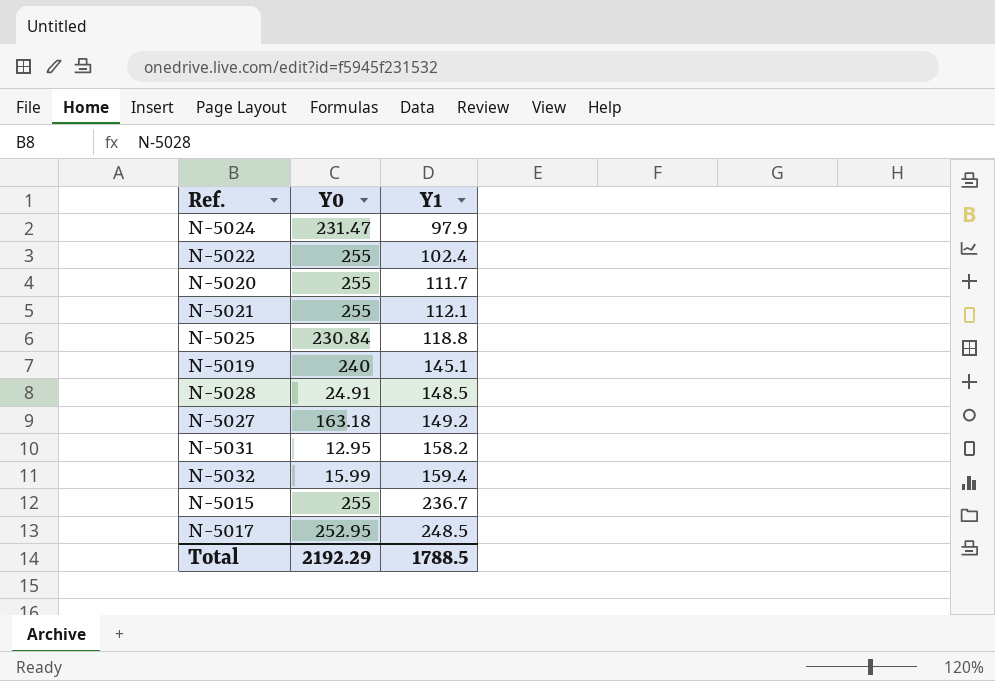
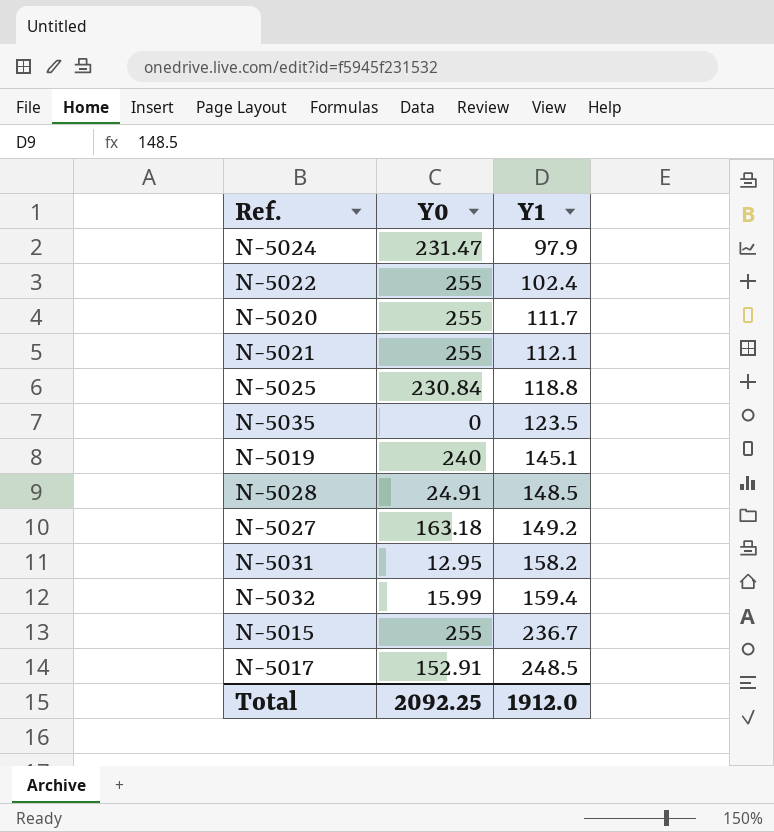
row N-5035: none -> 0 | 123.5
N-5017 | Y0: 252.95 -> 152.91
Total | Y0: 2192.29 -> 2092.25
Total | Y1: 1788.5 -> 1912.0

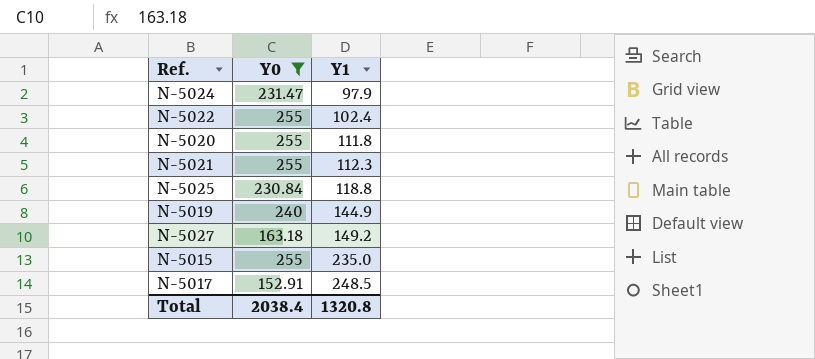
filter: none -> Y0 >= 152.91
N-5020 | Y1: 111.7 -> 111.8
N-5021 | Y1: 112.1 -> 112.3
N-5019 | Y1: 145.1 -> 144.9
N-5015 | Y1: 236.7 -> 235.0
Total | Y0: 2092.25 -> 2038.4
Total | Y1: 1912.0 -> 1320.8

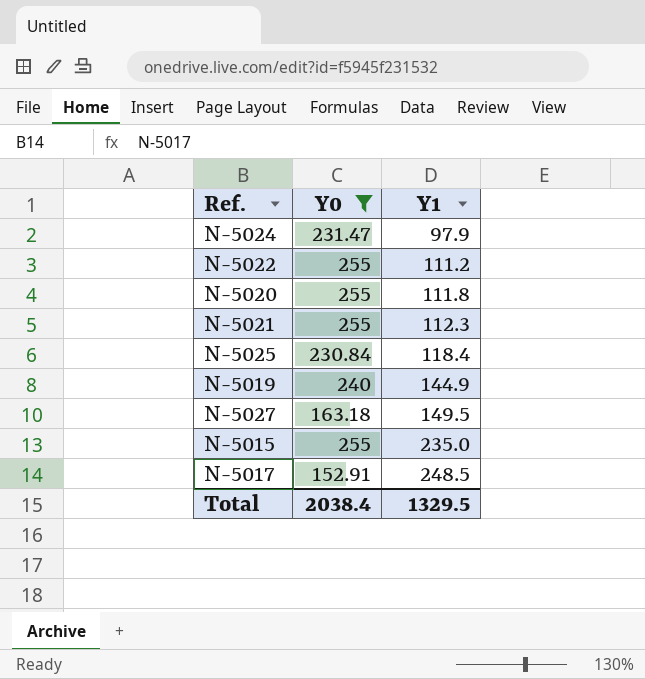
N-5022 | Y1: 102.4 -> 111.2
N-5025 | Y1: 118.8 -> 118.4
N-5027 | Y1: 149.2 -> 149.5
Total | Y1: 1320.8 -> 1329.5

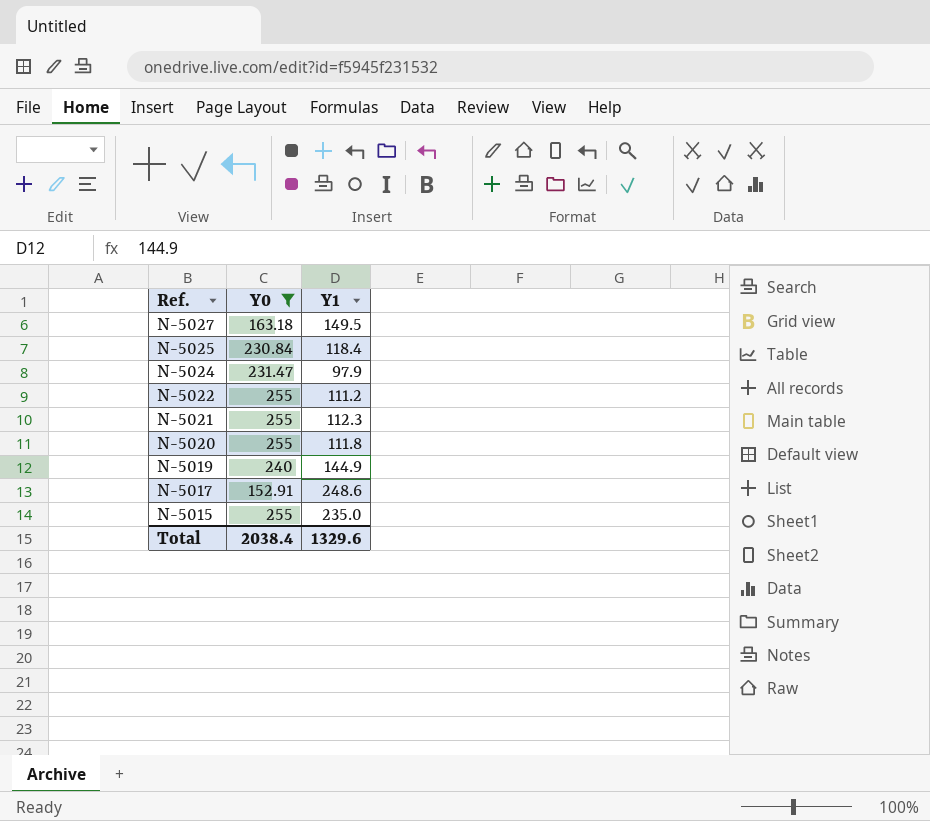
row order: Y1 ascending -> Ref. descending
N-5017 | Y1: 248.5 -> 248.6
Total | Y1: 1329.5 -> 1329.6

